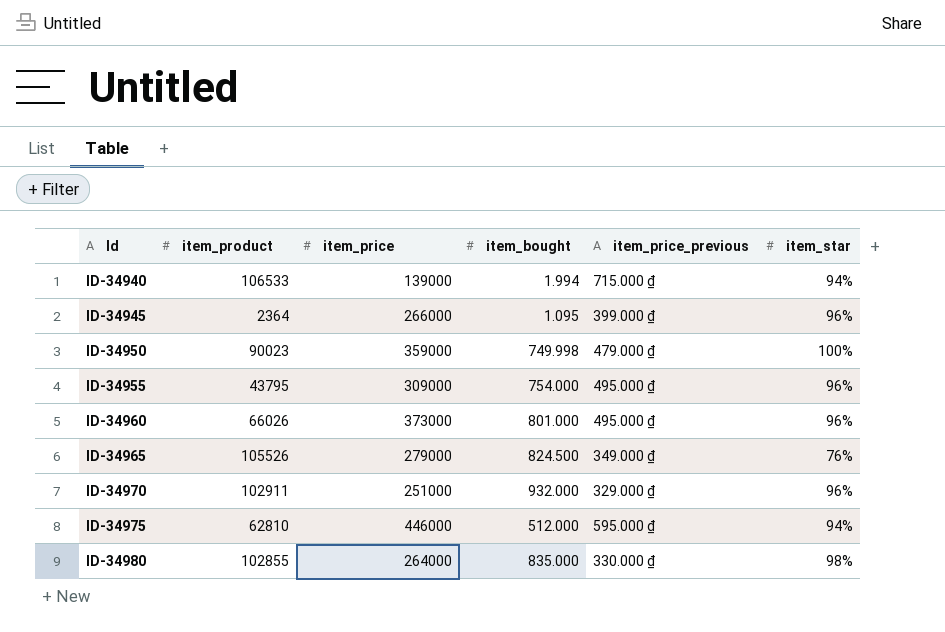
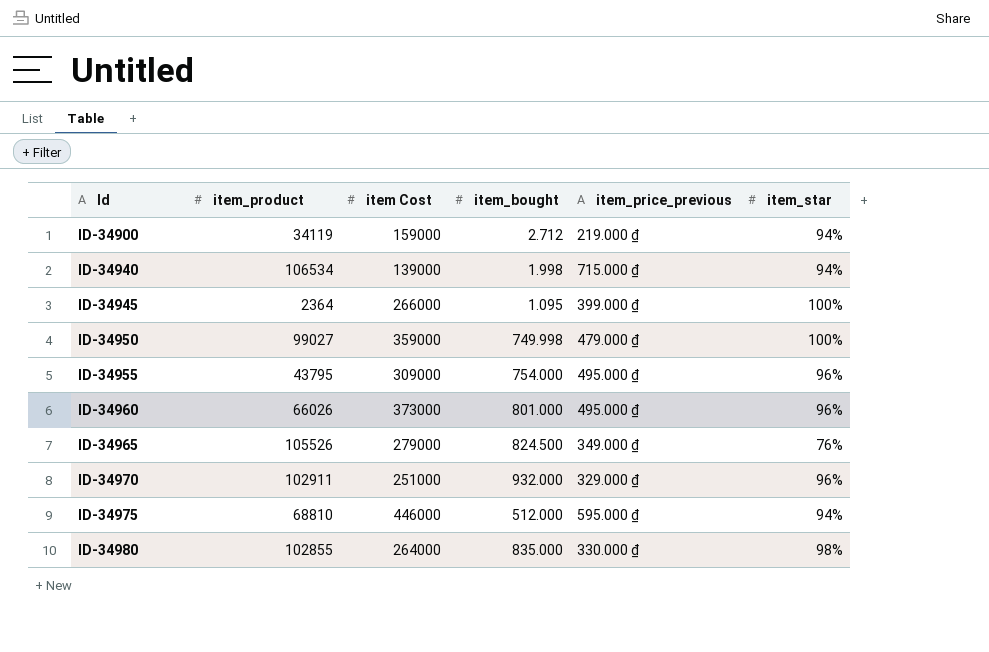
column name: item_price -> item Cost
row ID-34900: none -> 34119 | 159000 | 2.712 | 219.000 ₫ | 94%
ID-34940 | item_product: 106533 -> 106534
ID-34940 | item_bought: 1.994 -> 1.998
ID-34945 | item_star: 96% -> 100%
ID-34950 | item_product: 90023 -> 99027
ID-34975 | item_product: 62810 -> 68810

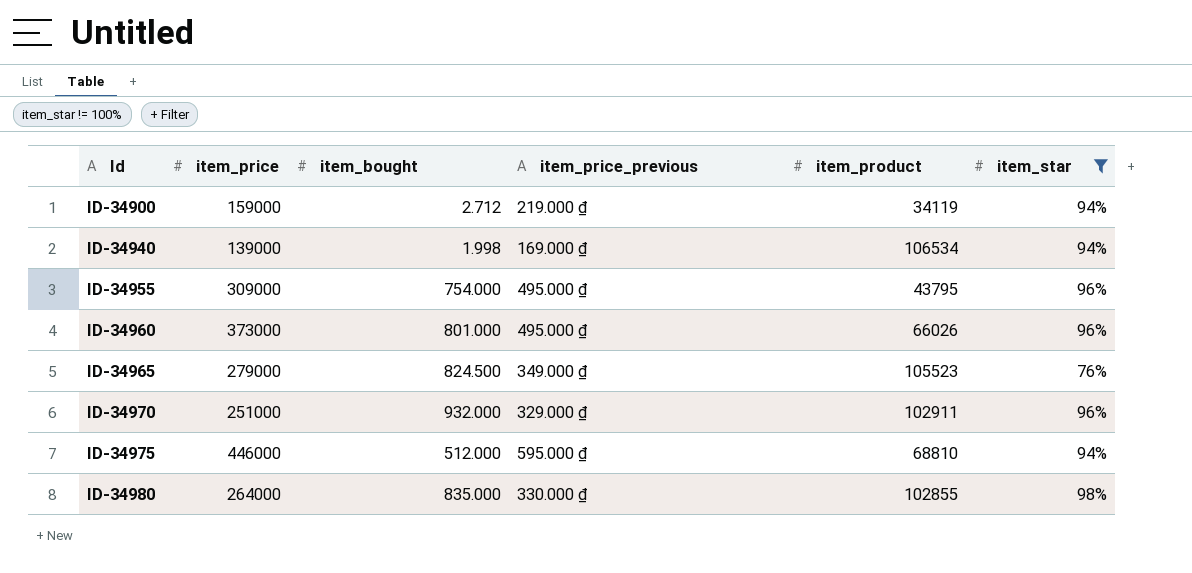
filter: none -> item_star != 100%
column name: item Cost -> item_price
column item_product | position: 2 -> 5
ID-34940 | item_price_previous: 715.000 ₫ -> 169.000 ₫
ID-34965 | item_product: 105526 -> 105523

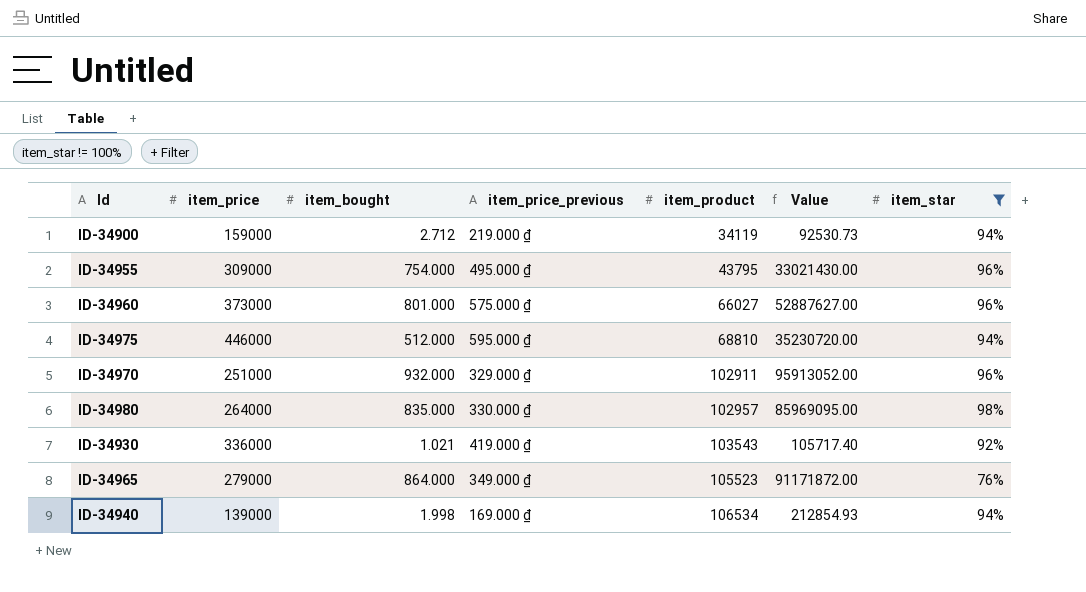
row order: Id ascending -> item_product ascending
column Value | formula: none -> [item_bought] * [item_product]
ID-34960 | item_price_previous: 495.000 ₫ -> 575.000 ₫
ID-34960 | item_product: 66026 -> 66027
ID-34980 | item_product: 102855 -> 102957
row ID-34930: none -> 336000 | 1.021 | 419.000 ₫ | 103543 | 105717.40 | 92%
ID-34965 | item_bought: 824.500 -> 864.000

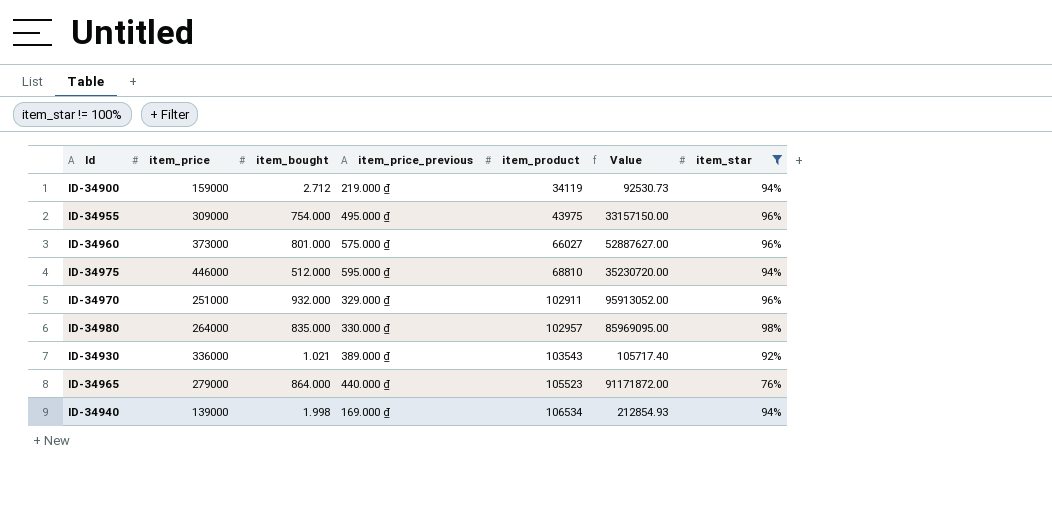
ID-34955 | item_product: 43795 -> 43975
ID-34955 | Value: 33021430.00 -> 33157150.00
ID-34930 | item_price_previous: 419.000 ₫ -> 389.000 ₫
ID-34965 | item_price_previous: 349.000 ₫ -> 440.000 ₫

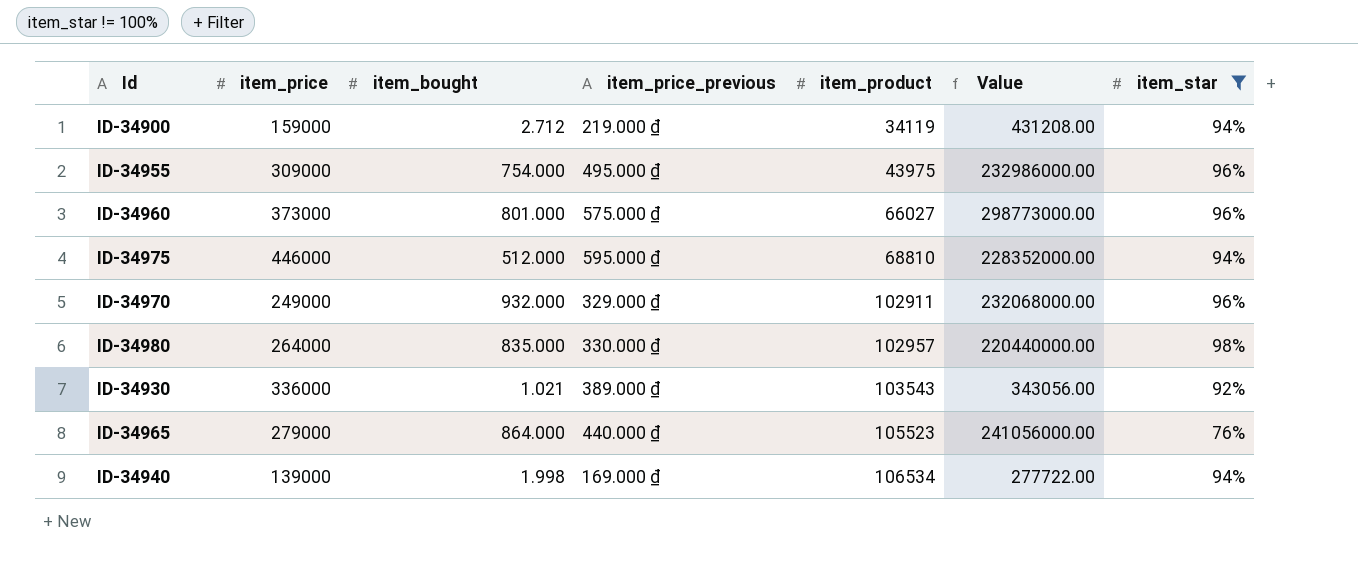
column Value | formula: [item_bought] * [item_product] -> [item_price] * [item_bought]
ID-34970 | item_price: 251000 -> 249000

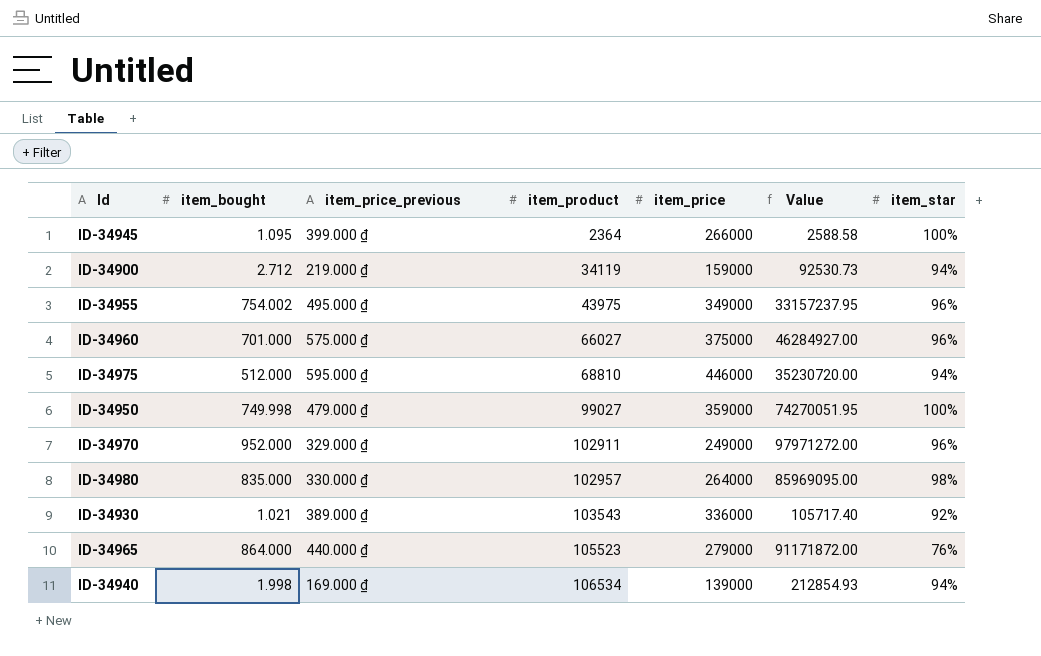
filter: item_star != 100% -> none
column item_price | position: 2 -> 5
column Value | formula: [item_price] * [item_bought] -> [item_bought] * [item_product]
ID-34955 | item_bought: 754.000 -> 754.002
ID-34955 | item_price: 309000 -> 349000
ID-34960 | item_bought: 801.000 -> 701.000
ID-34960 | item_price: 373000 -> 375000
ID-34970 | item_bought: 932.000 -> 952.000

